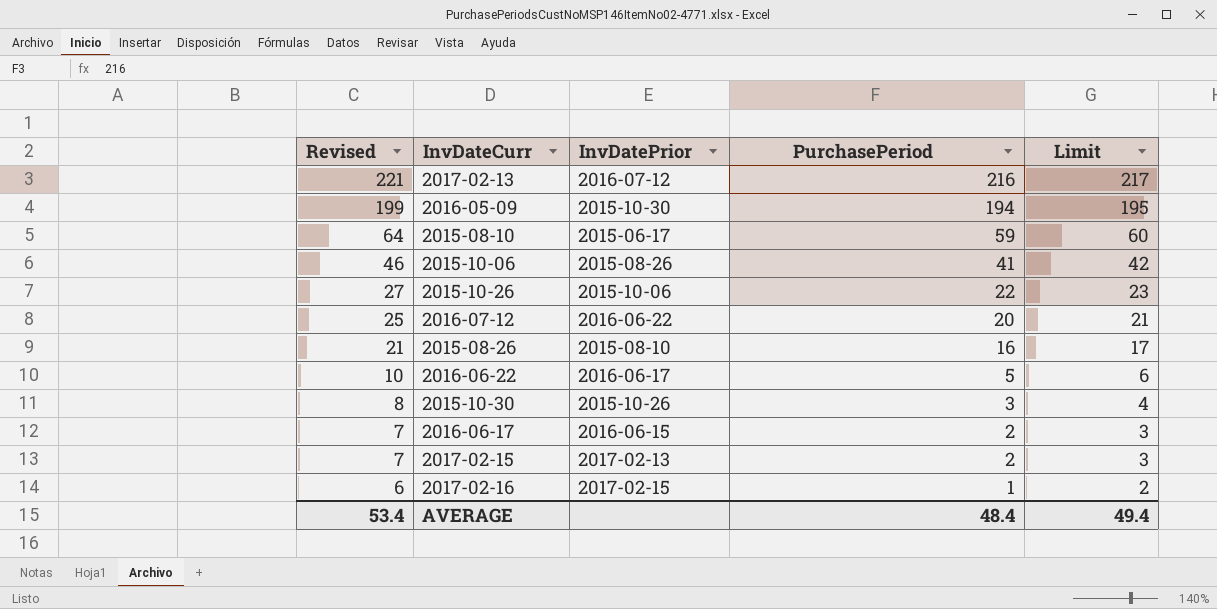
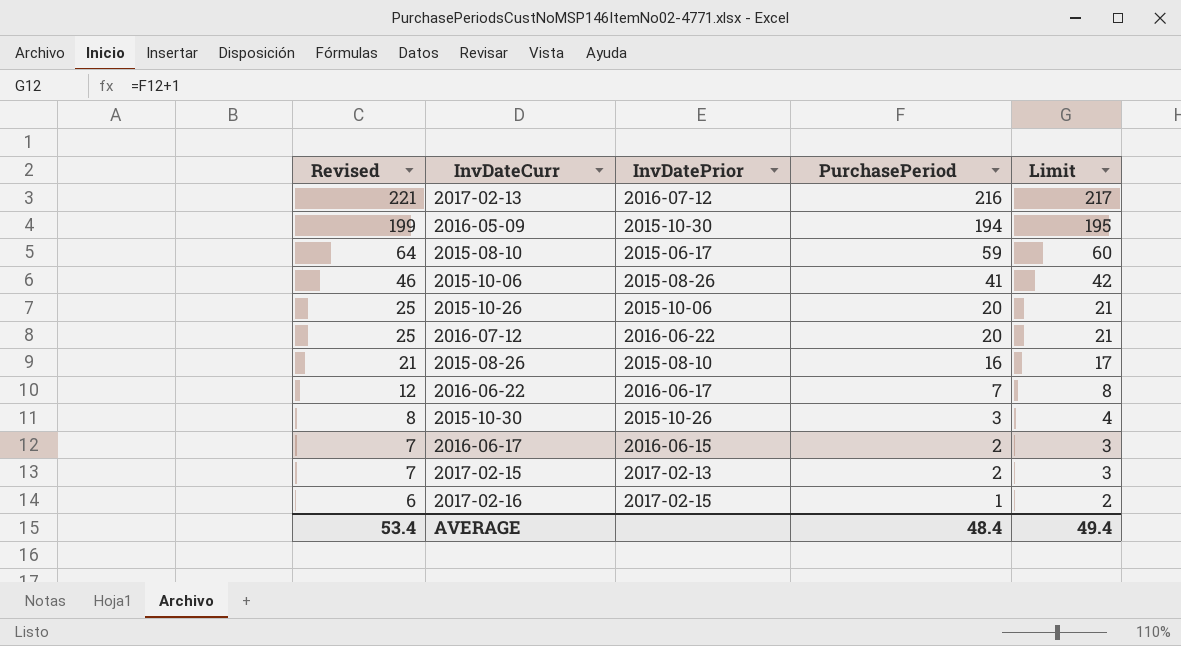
2015-10-26 | Revised: 27 -> 25
2015-10-26 | PurchasePeriod: 22 -> 20
2015-10-26 | Limit: 23 -> 21
2016-06-22 | Revised: 10 -> 12
2016-06-22 | PurchasePeriod: 5 -> 7
2016-06-22 | Limit: 6 -> 8

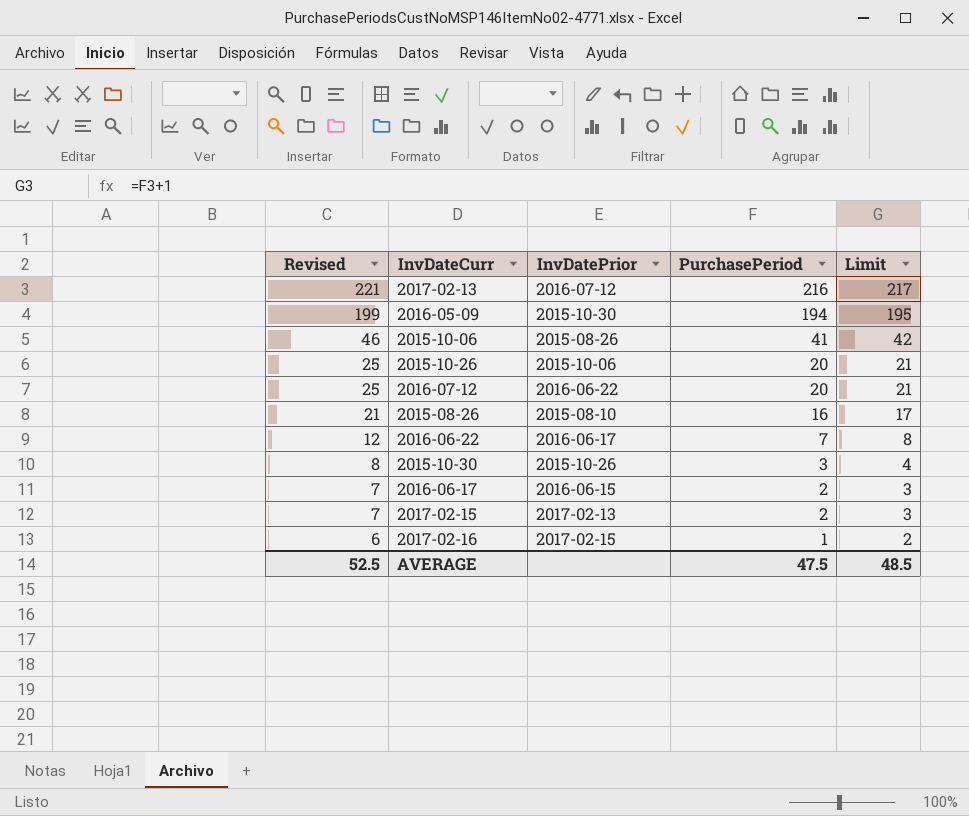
row 2015-08-10: 64 | 2015-06-17 | 59 | 60 -> none
AVERAGE | Revised: 53.4 -> 52.5
AVERAGE | PurchasePeriod: 48.4 -> 47.5
AVERAGE | Limit: 49.4 -> 48.5

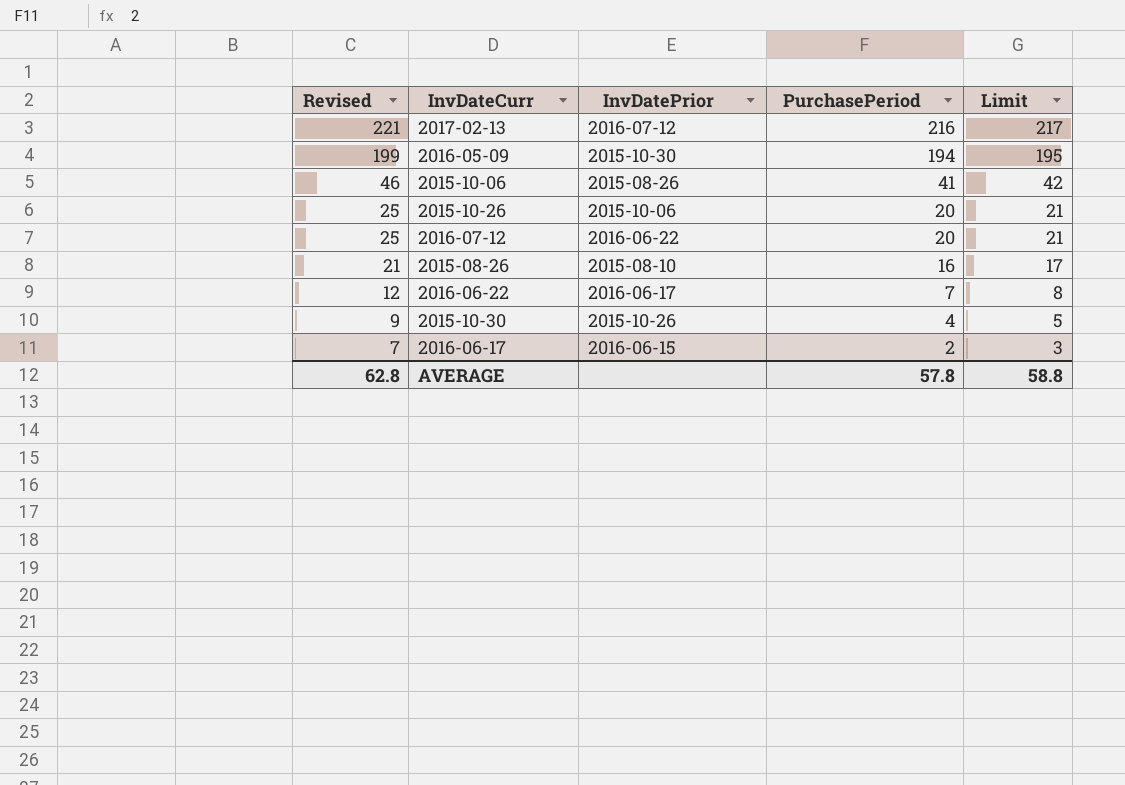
row 2017-02-15: 7 | 2017-02-13 | 2 | 3 -> none
row 2017-02-16: 6 | 2017-02-15 | 1 | 2 -> none
2015-10-30 | Revised: 8 -> 9
2015-10-30 | PurchasePeriod: 3 -> 4
2015-10-30 | Limit: 4 -> 5
AVERAGE | Revised: 52.5 -> 62.8
AVERAGE | PurchasePeriod: 47.5 -> 57.8
AVERAGE | Limit: 48.5 -> 58.8

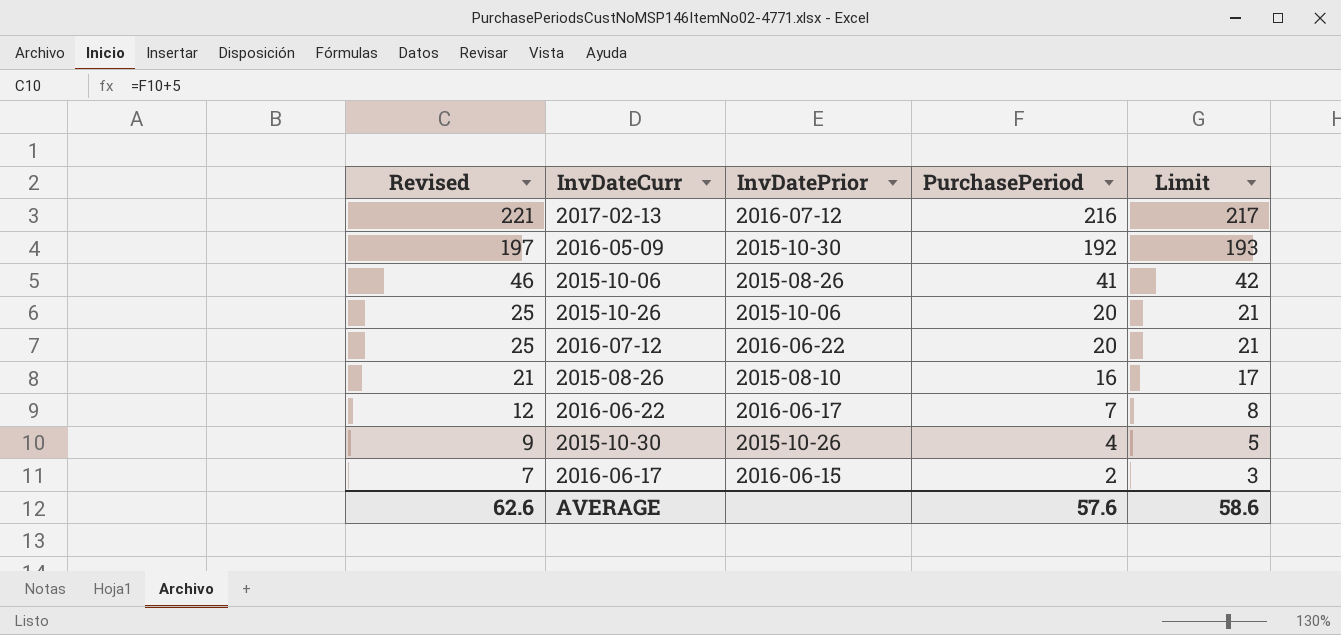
2016-05-09 | Revised: 199 -> 197
2016-05-09 | PurchasePeriod: 194 -> 192
2016-05-09 | Limit: 195 -> 193
AVERAGE | Revised: 62.8 -> 62.6
AVERAGE | PurchasePeriod: 57.8 -> 57.6
AVERAGE | Limit: 58.8 -> 58.6

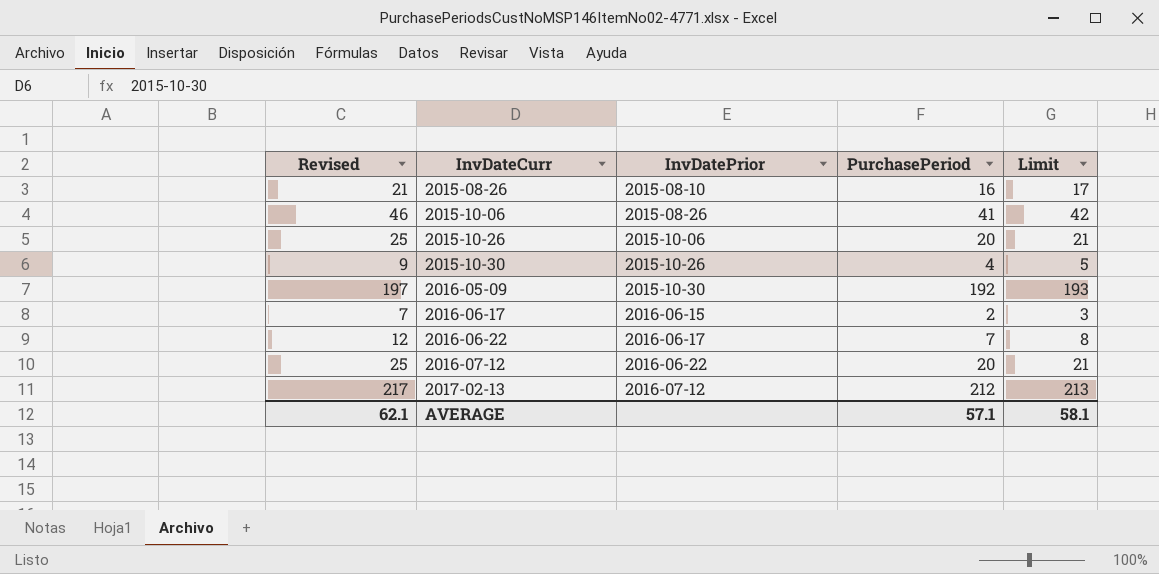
row order: Revised descending -> InvDateCurr ascending
2017-02-13 | Revised: 221 -> 217
2017-02-13 | PurchasePeriod: 216 -> 212
2017-02-13 | Limit: 217 -> 213
AVERAGE | Revised: 62.6 -> 62.1
AVERAGE | PurchasePeriod: 57.6 -> 57.1
AVERAGE | Limit: 58.6 -> 58.1

